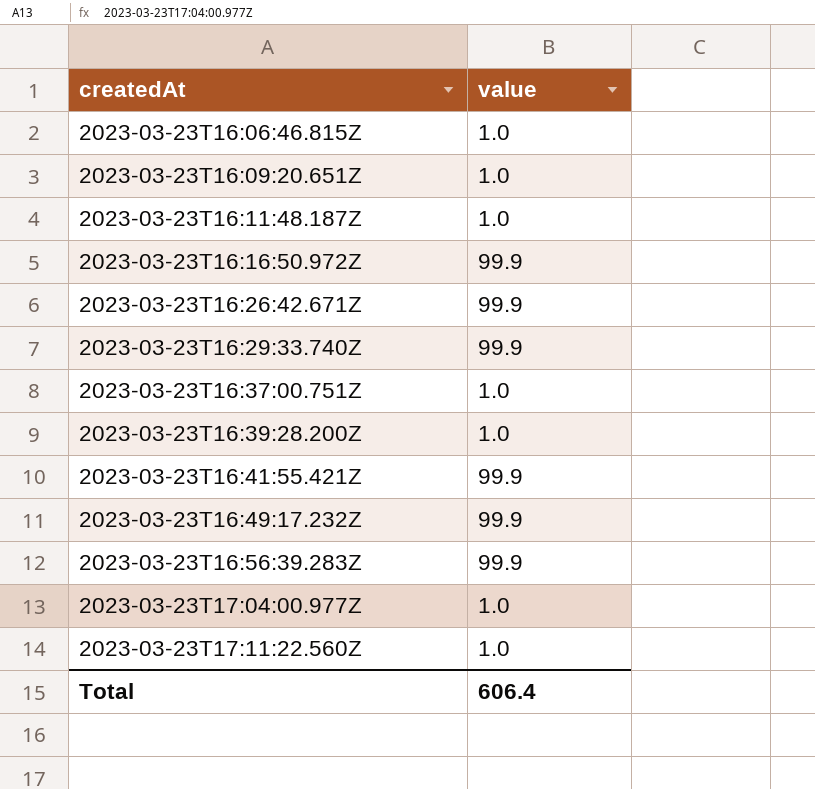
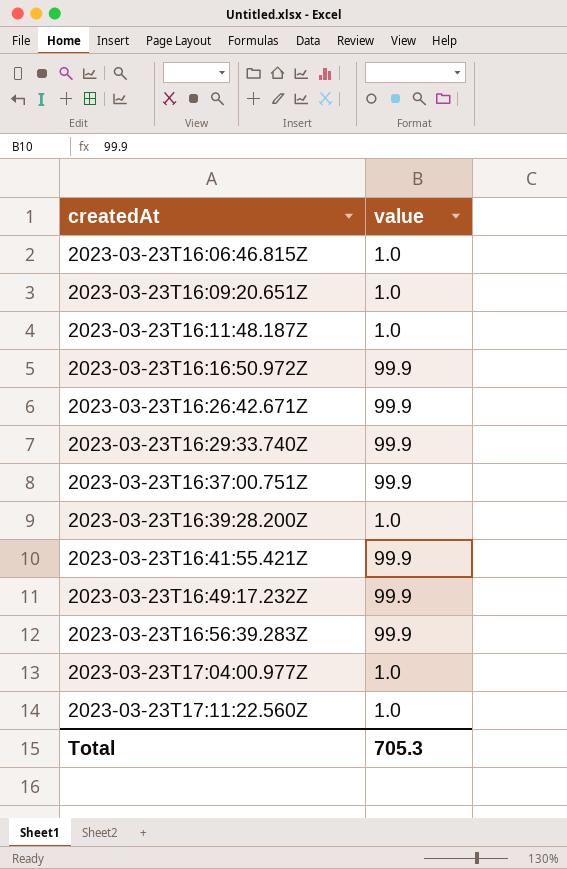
2023-03-23T16:37:00.751Z | value: 1.0 -> 99.9
Total | value: 606.4 -> 705.3

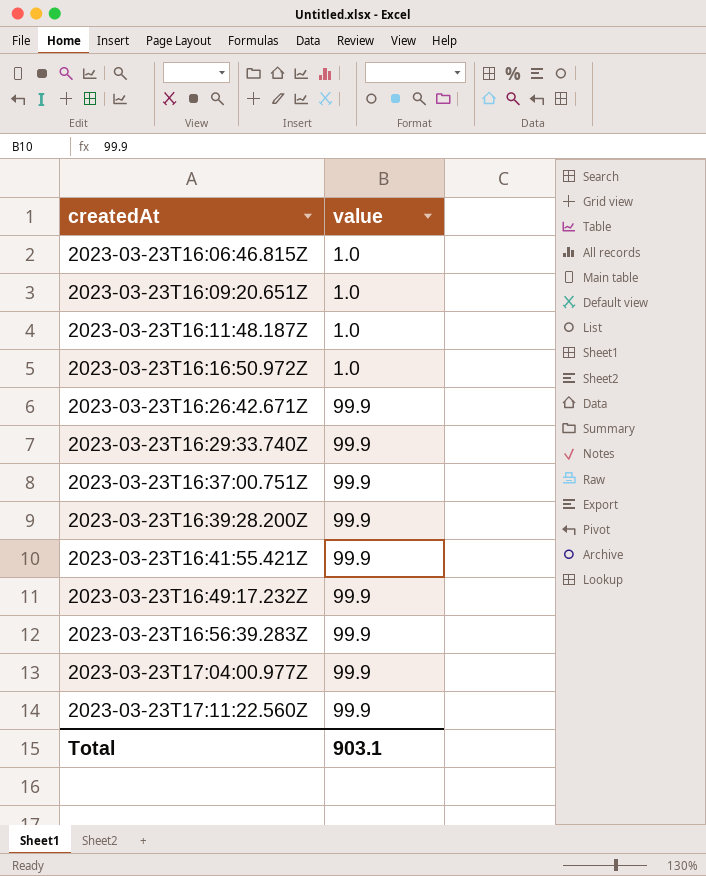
2023-03-23T16:16:50.972Z | value: 99.9 -> 1.0
2023-03-23T16:39:28.200Z | value: 1.0 -> 99.9
2023-03-23T17:04:00.977Z | value: 1.0 -> 99.9
2023-03-23T17:11:22.560Z | value: 1.0 -> 99.9
Total | value: 705.3 -> 903.1

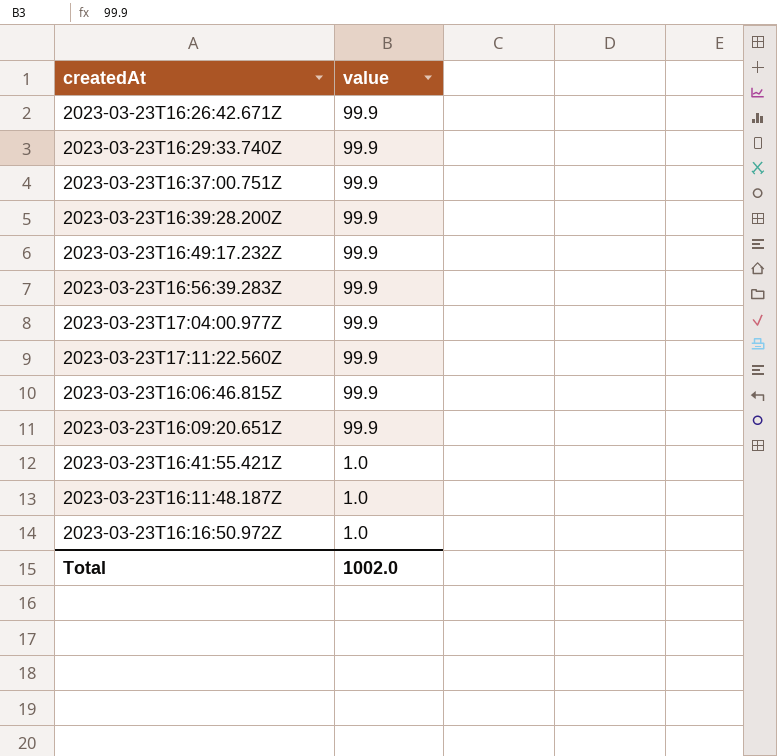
row order: createdAt ascending -> value descending
2023-03-23T16:06:46.815Z | value: 1.0 -> 99.9
2023-03-23T16:09:20.651Z | value: 1.0 -> 99.9
2023-03-23T16:41:55.421Z | value: 99.9 -> 1.0
Total | value: 903.1 -> 1002.0

